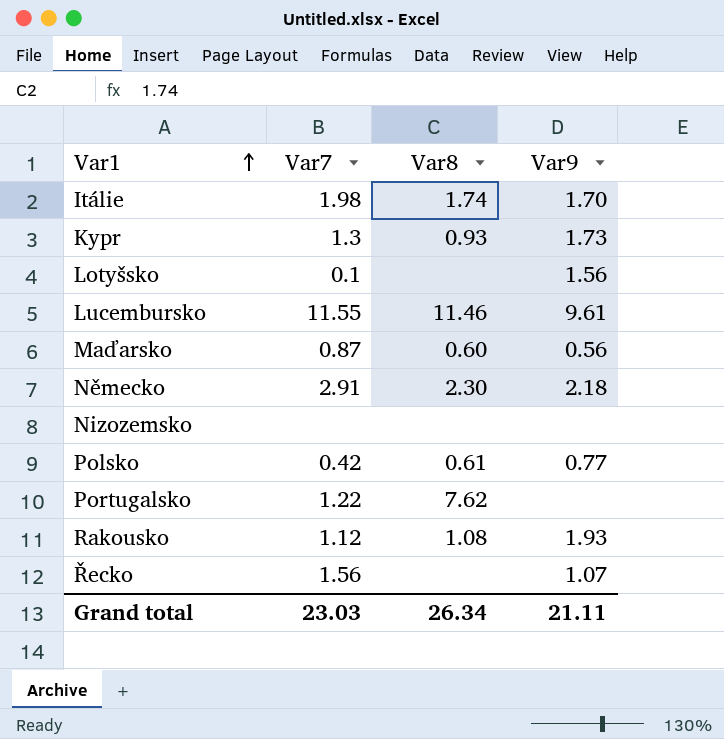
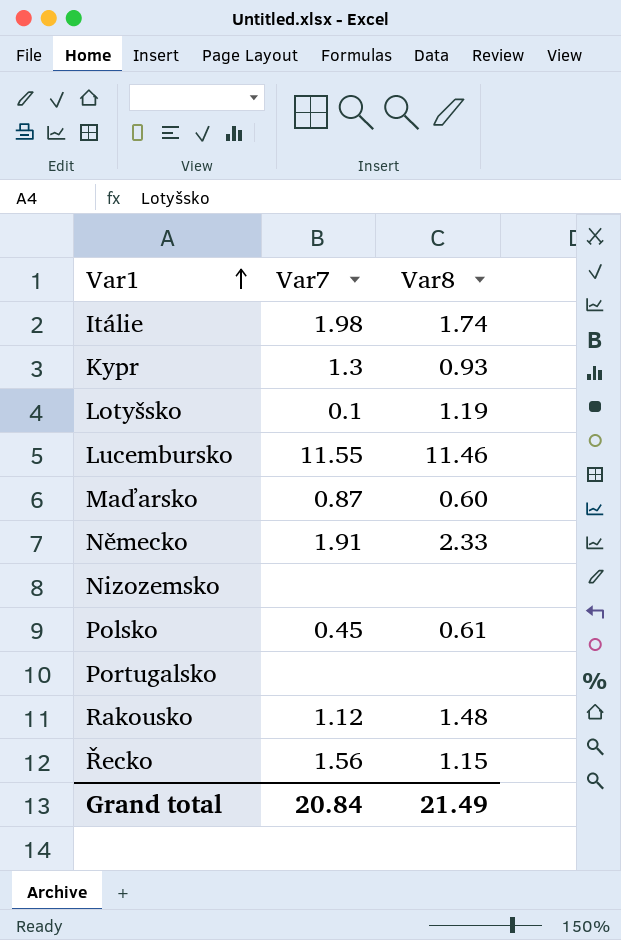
column Var9 | position: 4 -> none
Lotyšsko | Var8: none -> 1.19
Německo | Var7: 2.91 -> 1.91
Německo | Var8: 2.30 -> 2.33
Polsko | Var7: 0.42 -> 0.45
Portugalsko | Var7: 1.22 -> none
Portugalsko | Var8: 7.62 -> none
Rakousko | Var8: 1.08 -> 1.48
Řecko | Var8: none -> 1.15
Grand total | Var7: 23.03 -> 20.84
Grand total | Var8: 26.34 -> 21.49

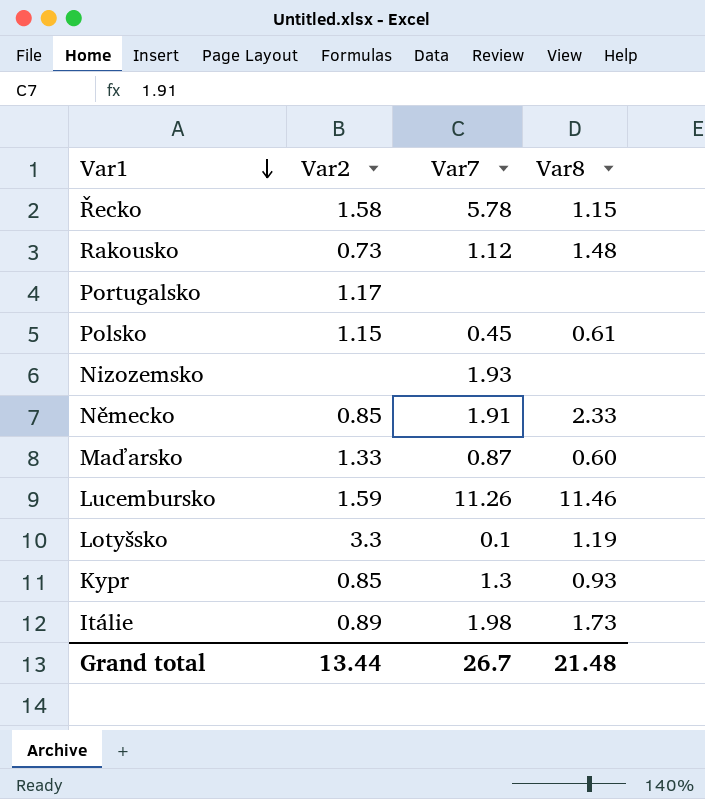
row order: Var1 ascending -> Var1 descending
column Var2 | position: none -> 2
Řecko | Var7: 1.56 -> 5.78
Nizozemsko | Var7: none -> 1.93
Lucembursko | Var7: 11.55 -> 11.26
Itálie | Var8: 1.74 -> 1.73
Grand total | Var7: 20.84 -> 26.7
Grand total | Var8: 21.49 -> 21.48

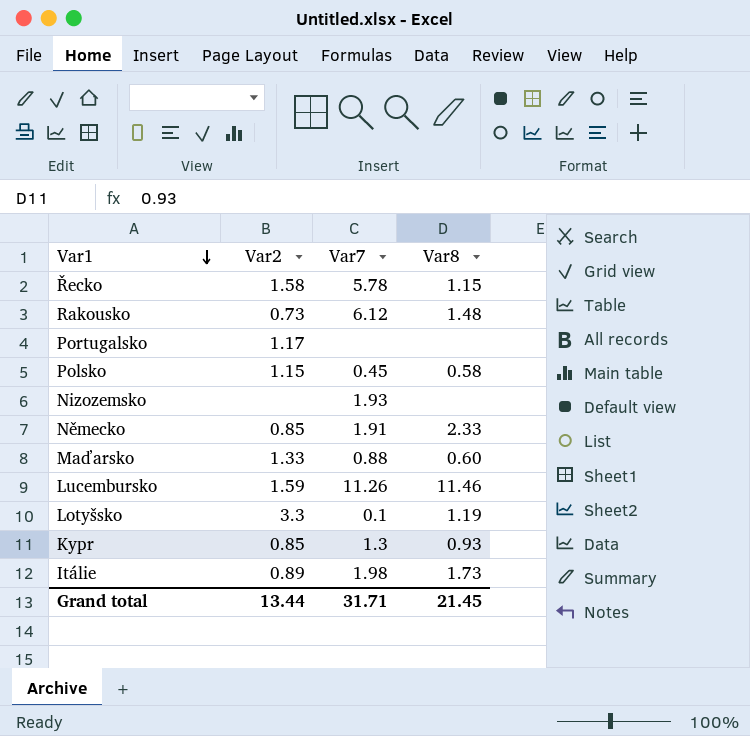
Rakousko | Var7: 1.12 -> 6.12
Polsko | Var8: 0.61 -> 0.58
Maďarsko | Var7: 0.87 -> 0.88
Grand total | Var7: 26.7 -> 31.71
Grand total | Var8: 21.48 -> 21.45

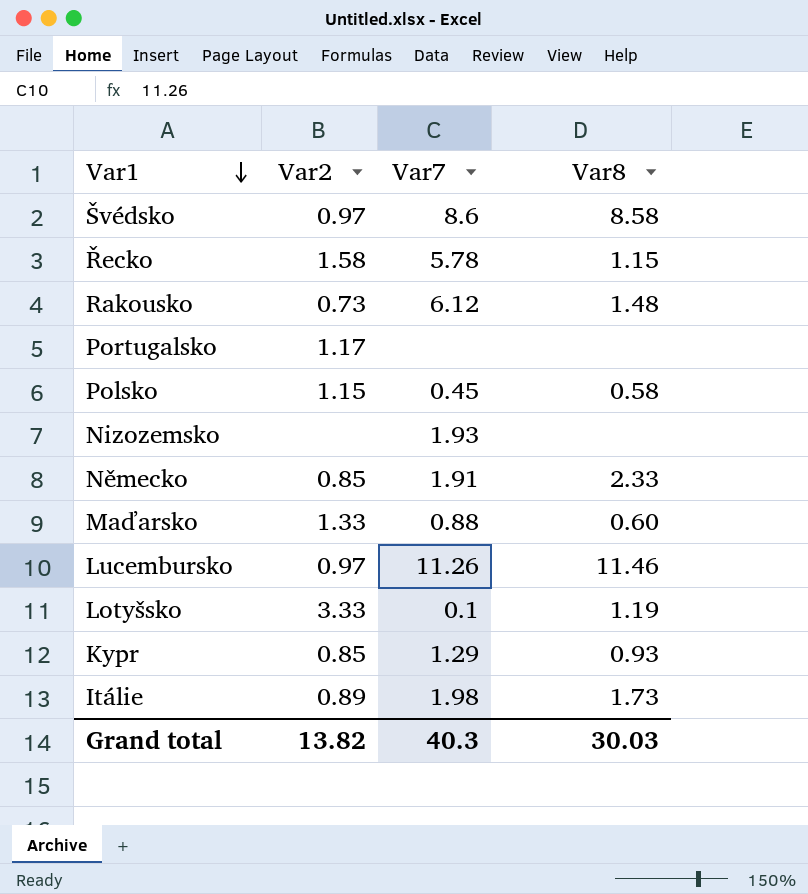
row Švédsko: none -> 0.97 | 8.6 | 8.58
Lucembursko | Var2: 1.59 -> 0.97
Lotyšsko | Var2: 3.3 -> 3.33
Kypr | Var7: 1.3 -> 1.29
Grand total | Var2: 13.44 -> 13.82
Grand total | Var7: 31.71 -> 40.3
Grand total | Var8: 21.45 -> 30.03

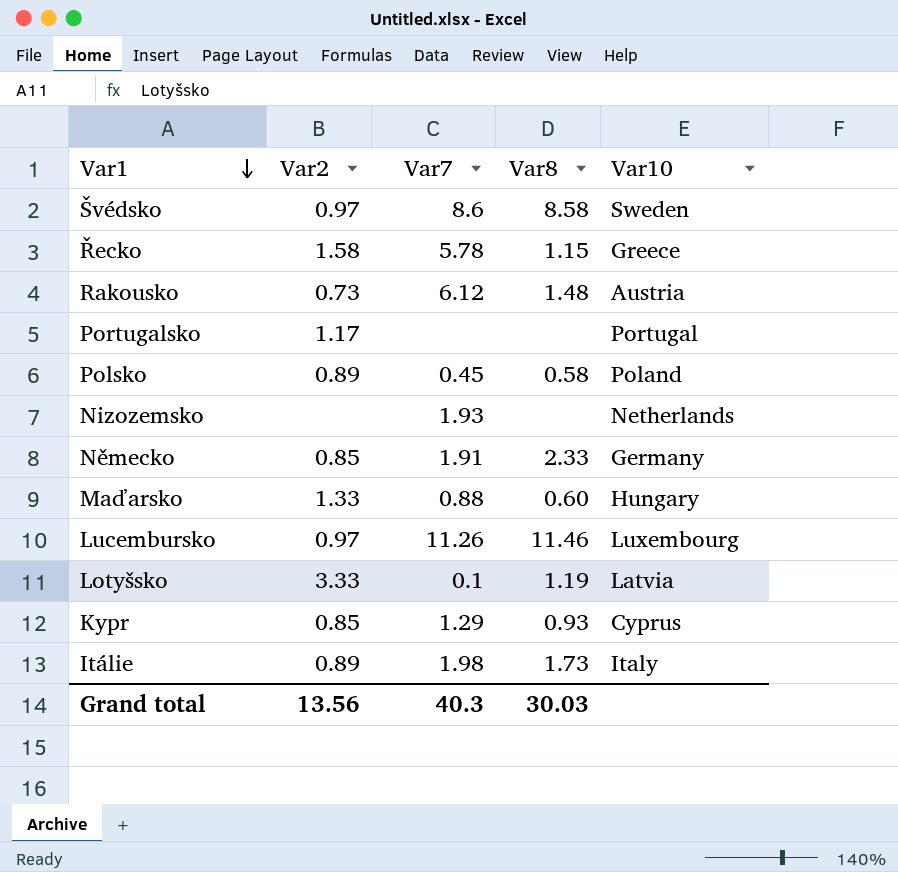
column Var10 | position: none -> 5
Polsko | Var2: 1.15 -> 0.89
Grand total | Var2: 13.82 -> 13.56

